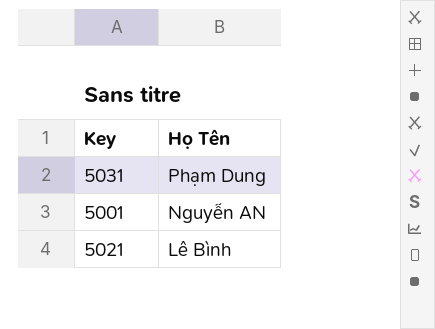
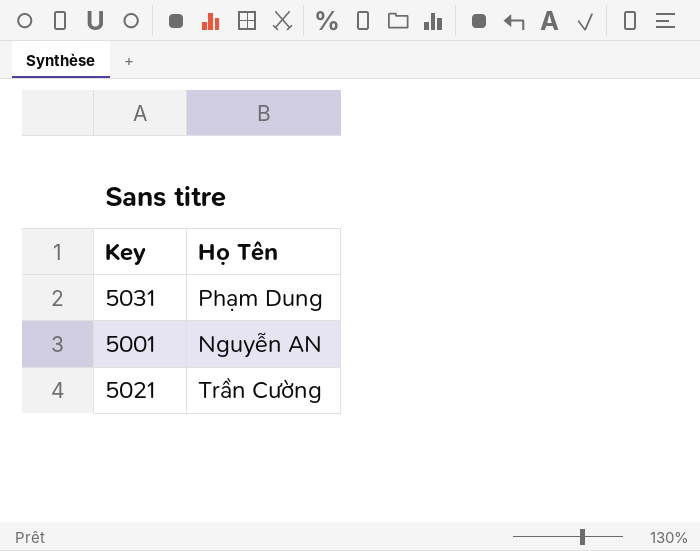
5021 | Họ Tên: Lê Bình -> Trần Cường

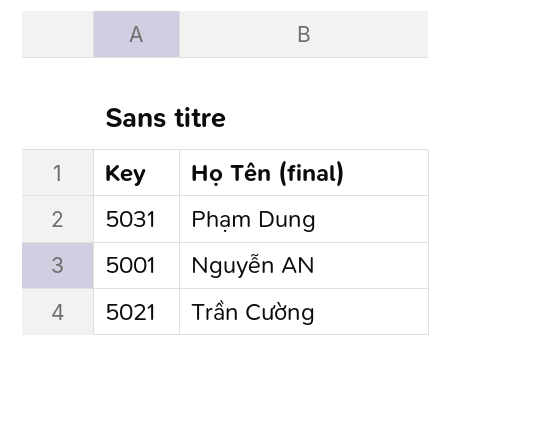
column name: Họ Tên -> Họ Tên (final)

